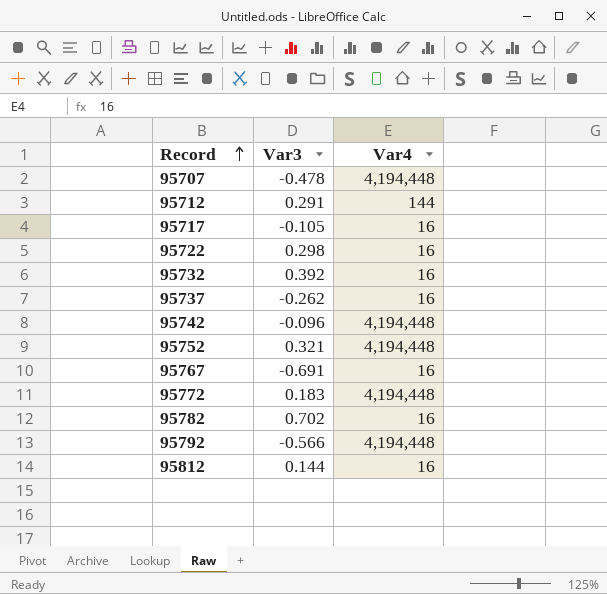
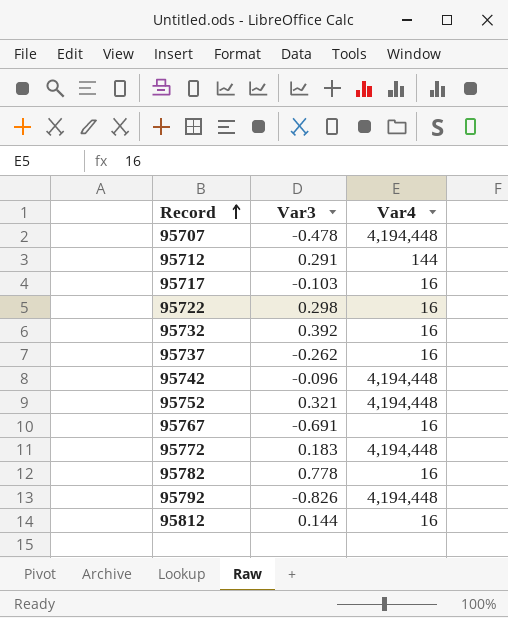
95717 | Var3: -0.105 -> -0.103
95782 | Var3: 0.702 -> 0.778
95792 | Var3: -0.566 -> -0.826

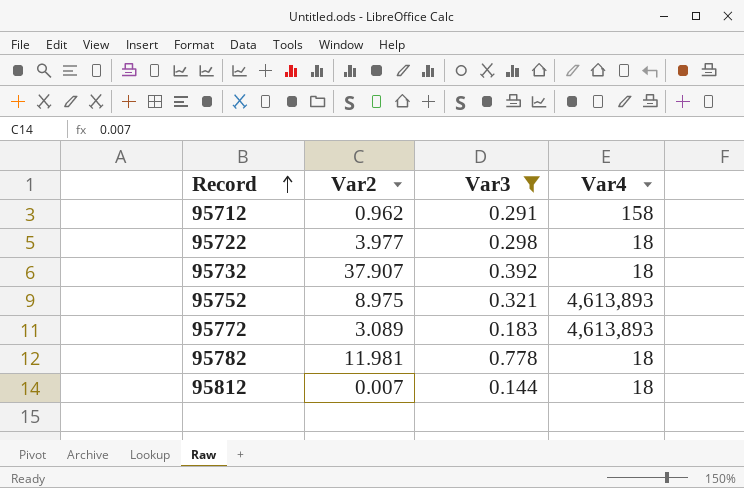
filter: none -> Var3 >= 0.144
column Var2 | position: none -> 2
95712 | Var4: 144 -> 158
95722 | Var4: 16 -> 18
95732 | Var4: 16 -> 18
95752 | Var4: 4,194,448 -> 4,613,893
95772 | Var4: 4,194,448 -> 4,613,893
95782 | Var4: 16 -> 18
95812 | Var4: 16 -> 18

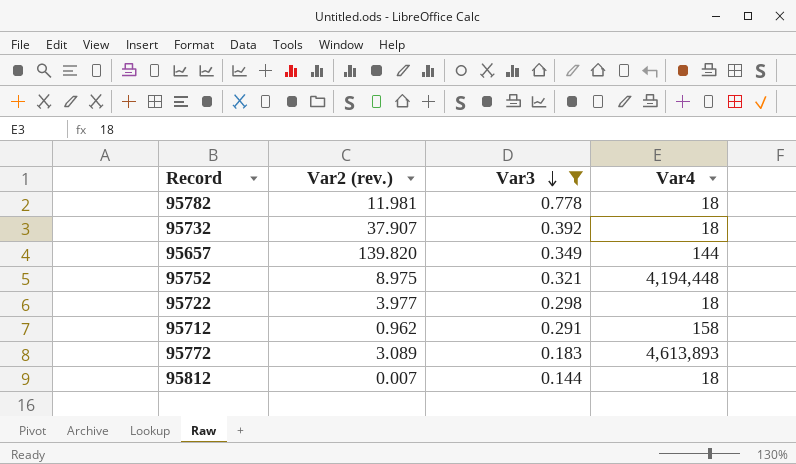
row order: Record ascending -> Var3 descending
column name: Var2 -> Var2 (rev.)
row 95657: none -> 139.820 | 0.349 | 144
95752 | Var4: 4,613,893 -> 4,194,448

